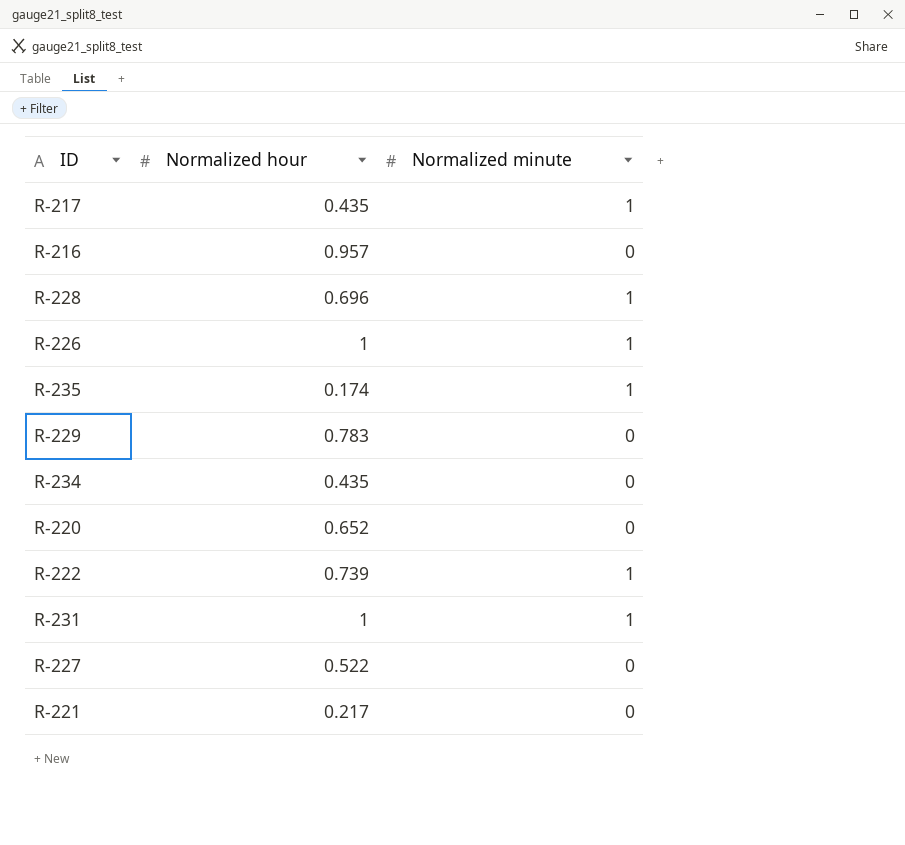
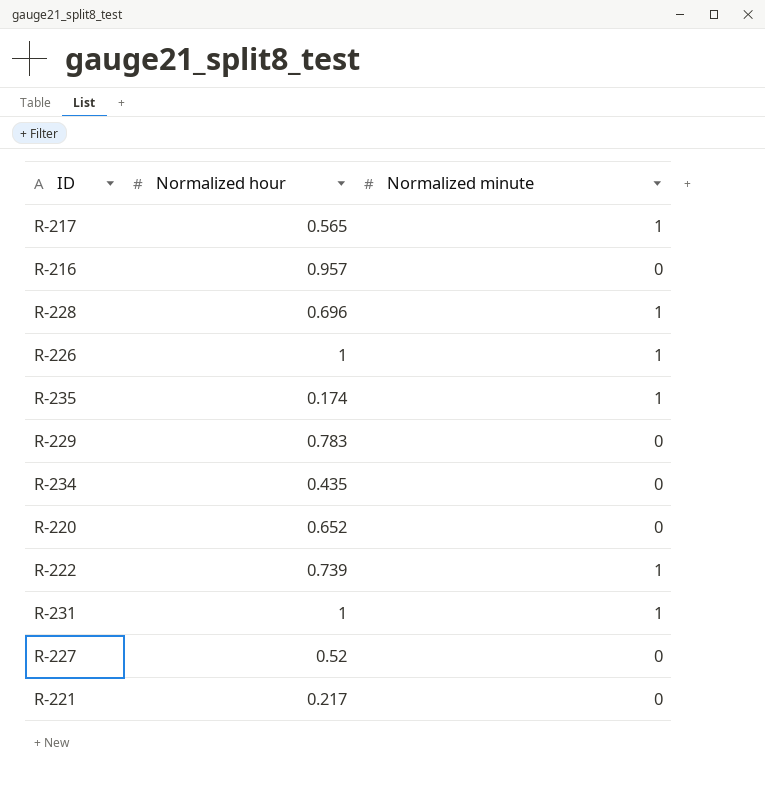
R-217 | Normalized hour: 0.435 -> 0.565
R-227 | Normalized hour: 0.522 -> 0.52

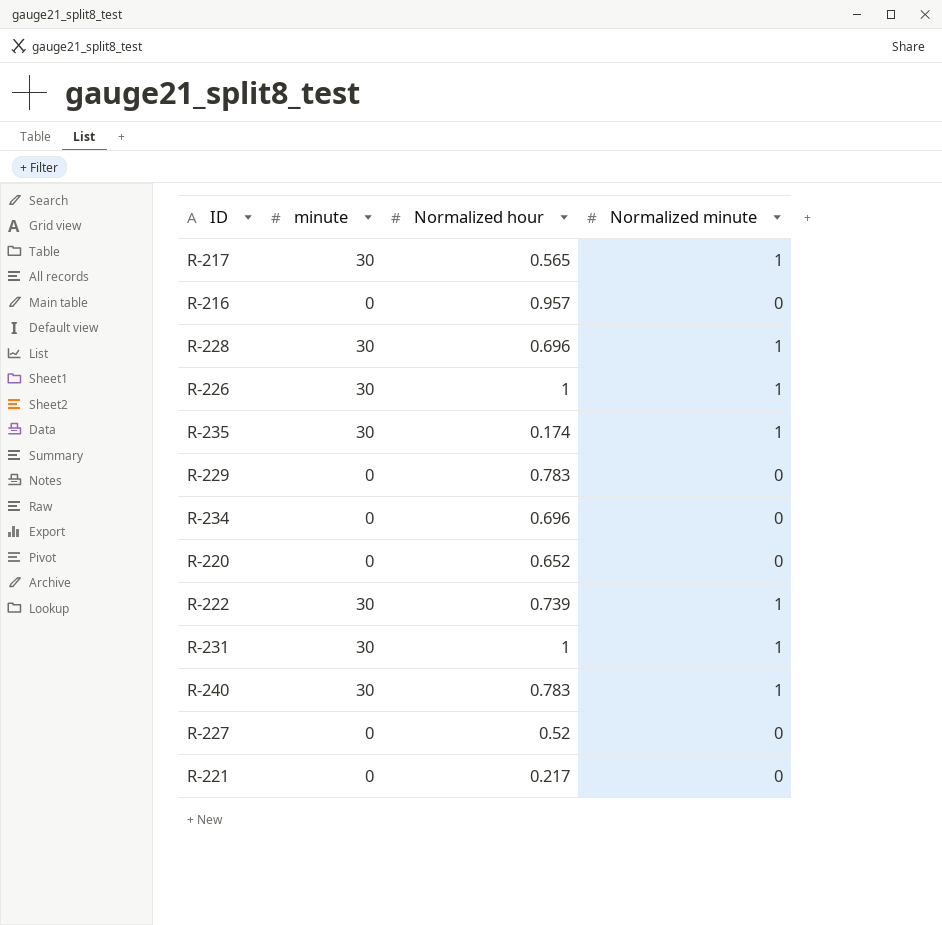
column minute | position: none -> 2
R-234 | Normalized hour: 0.435 -> 0.696
row R-240: none -> 30 | 0.783 | 1

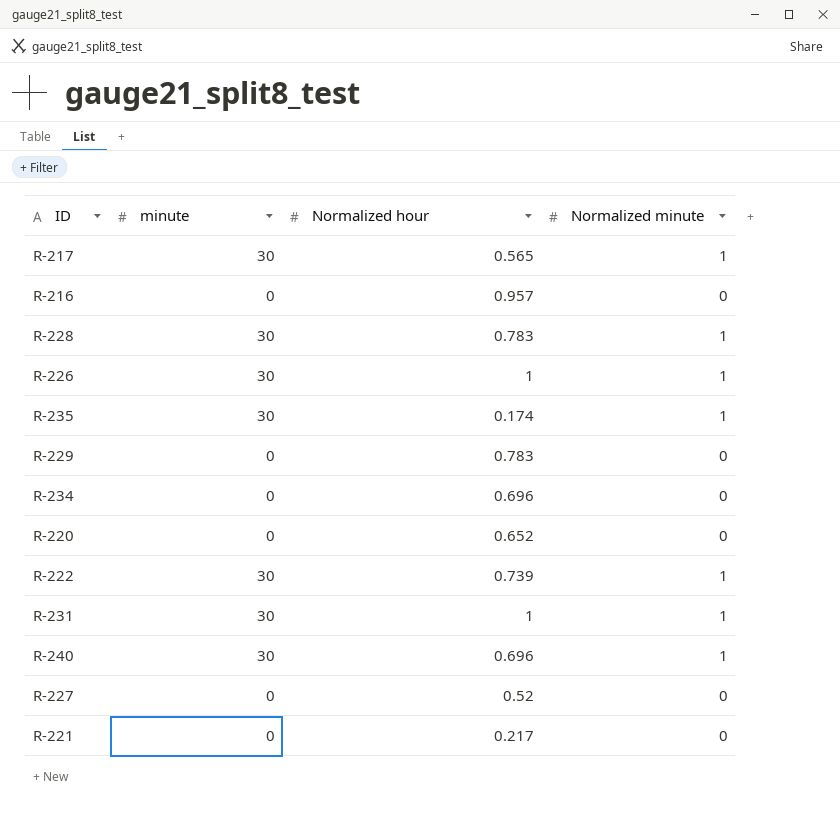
R-228 | Normalized hour: 0.696 -> 0.783
R-240 | Normalized hour: 0.783 -> 0.696

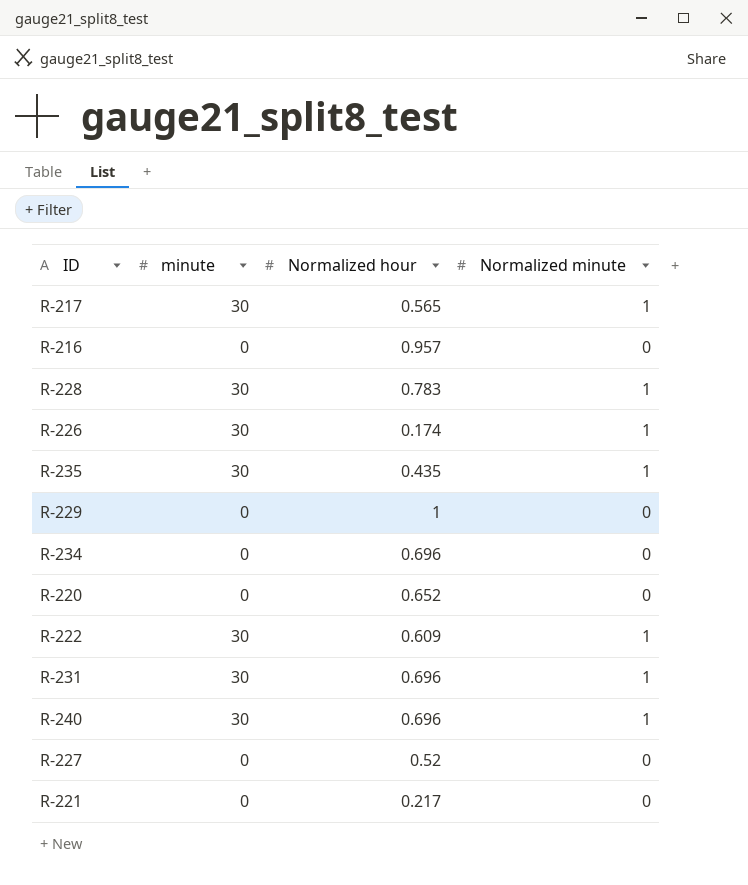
R-226 | Normalized hour: 1 -> 0.174
R-235 | Normalized hour: 0.174 -> 0.435
R-229 | Normalized hour: 0.783 -> 1
R-222 | Normalized hour: 0.739 -> 0.609
R-231 | Normalized hour: 1 -> 0.696

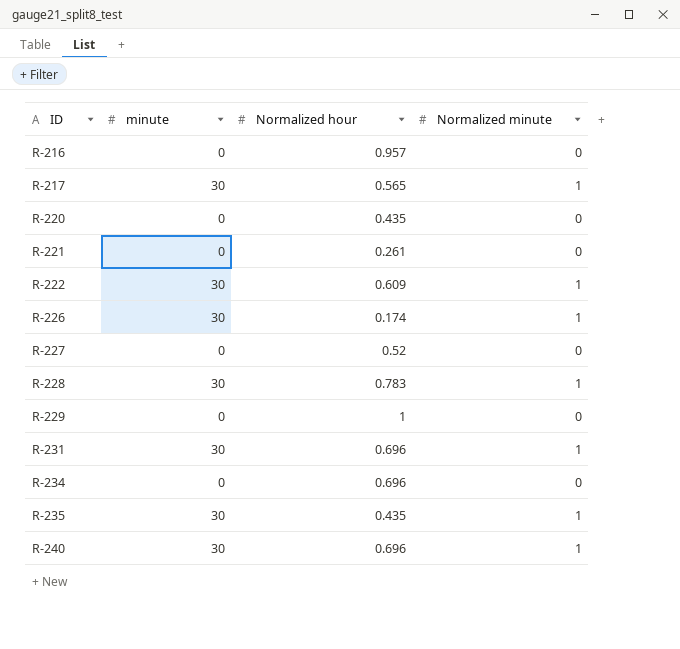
row order: none -> ID ascending
R-220 | Normalized hour: 0.652 -> 0.435
R-221 | Normalized hour: 0.217 -> 0.261

